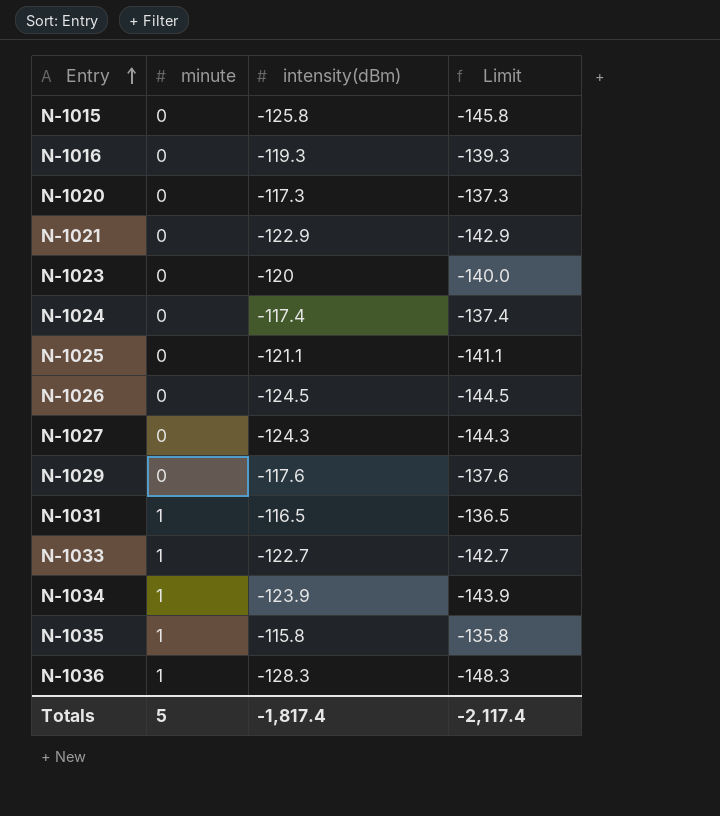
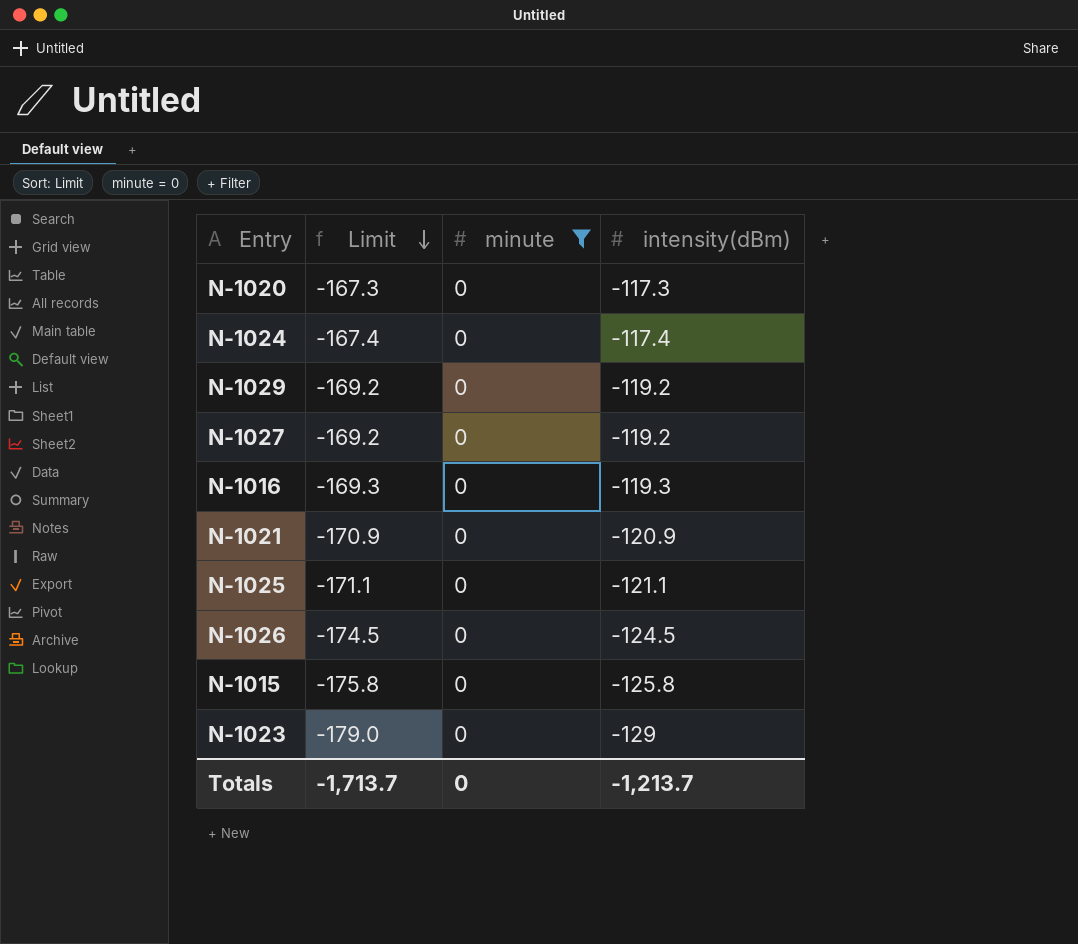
filter: none -> minute = 0
row order: Entry ascending -> Limit descending
column Limit | formula: [intensity(dBm)] - 20 -> [intensity(dBm)] - 50
column Limit | position: 4 -> 2
N-1029 | intensity(dBm): -117.6 -> -119.2
N-1027 | intensity(dBm): -124.3 -> -119.2
N-1021 | intensity(dBm): -122.9 -> -120.9
N-1023 | intensity(dBm): -120 -> -129
Totals | Limit: -2,117.4 -> -1,713.7
Totals | minute: 5 -> 0
Totals | intensity(dBm): -1,817.4 -> -1,213.7

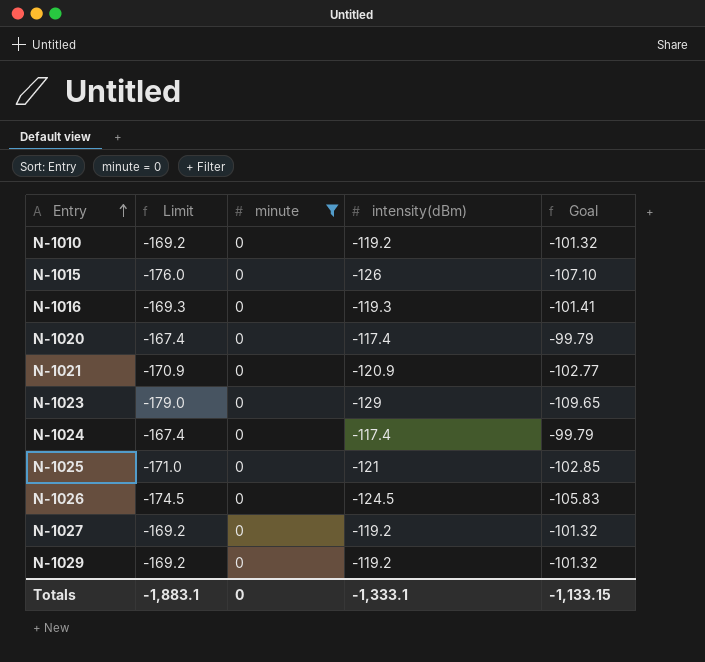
row order: Limit descending -> Entry ascending
column Goal | formula: none -> [intensity(dBm)] * 0.85
row N-1010: none -> -169.2 | 0 | -119.2 | -101.32
N-1015 | Limit: -175.8 -> -176.0
N-1015 | intensity(dBm): -125.8 -> -126
N-1020 | Limit: -167.3 -> -167.4
N-1020 | intensity(dBm): -117.3 -> -117.4
N-1025 | Limit: -171.1 -> -171.0
N-1025 | intensity(dBm): -121.1 -> -121
Totals | Limit: -1,713.7 -> -1,883.1
Totals | intensity(dBm): -1,213.7 -> -1,333.1

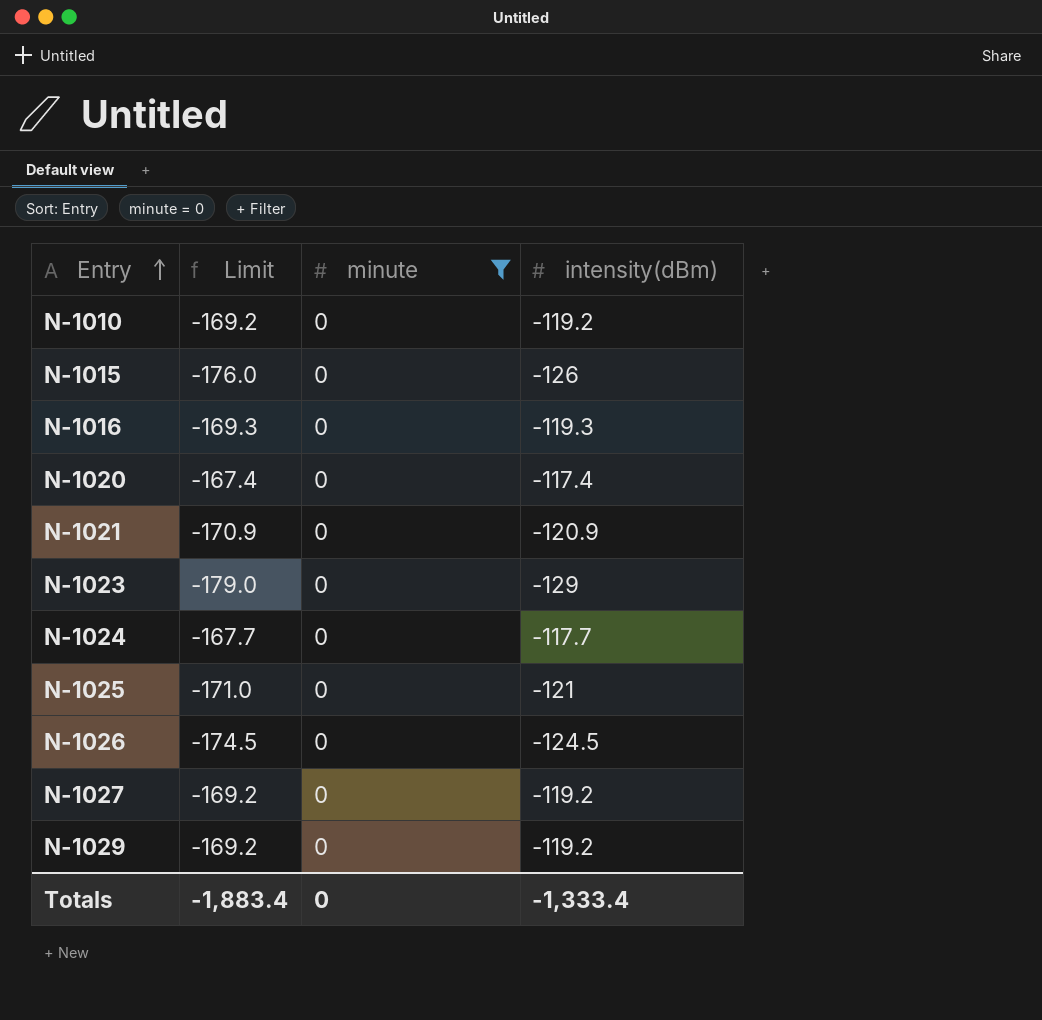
column Goal | formula: [intensity(dBm)] * 0.85 -> none
N-1024 | Limit: -167.4 -> -167.7
N-1024 | intensity(dBm): -117.4 -> -117.7
Totals | Limit: -1,883.1 -> -1,883.4
Totals | intensity(dBm): -1,333.1 -> -1,333.4

